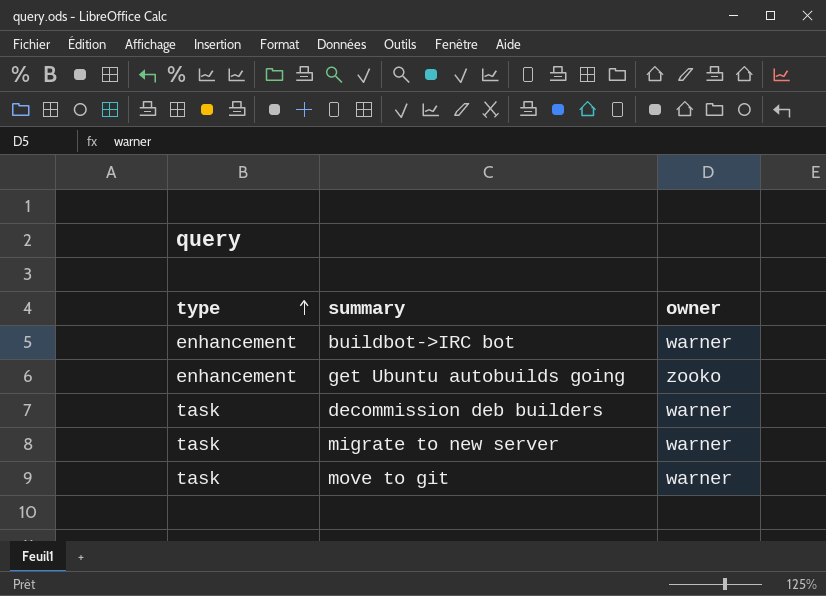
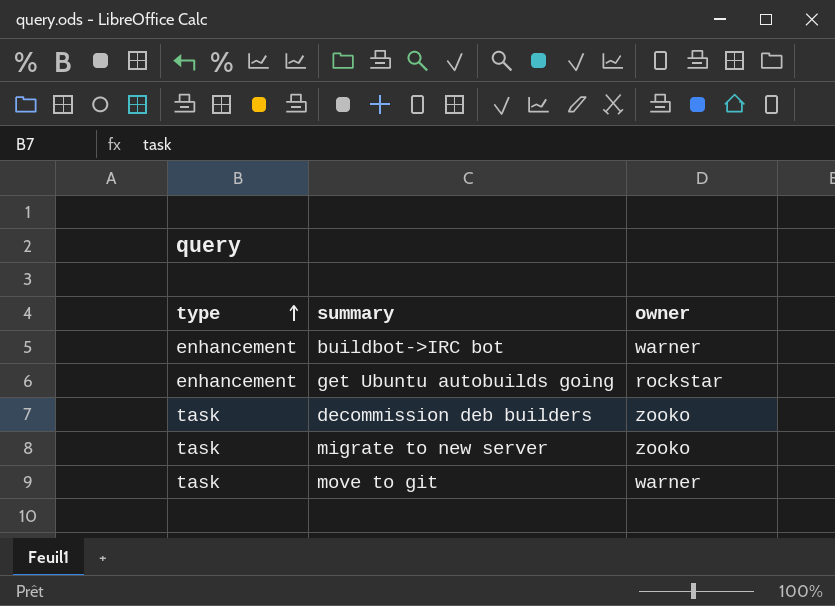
get Ubuntu autobuilds going | owner: zooko -> rockstar
decommission deb builders | owner: warner -> zooko
migrate to new server | owner: warner -> zooko

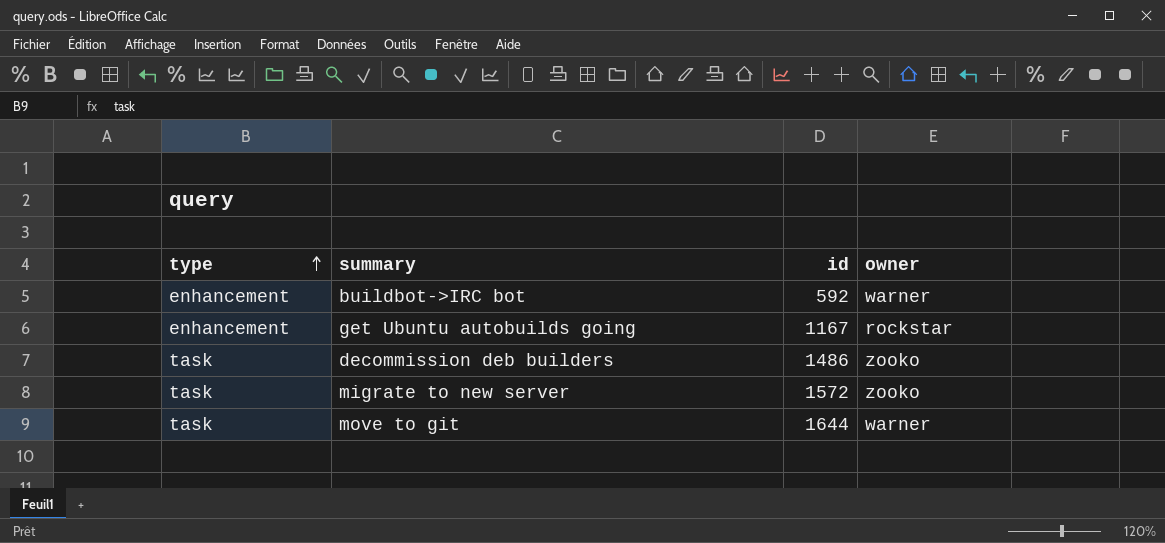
column id | position: none -> 3

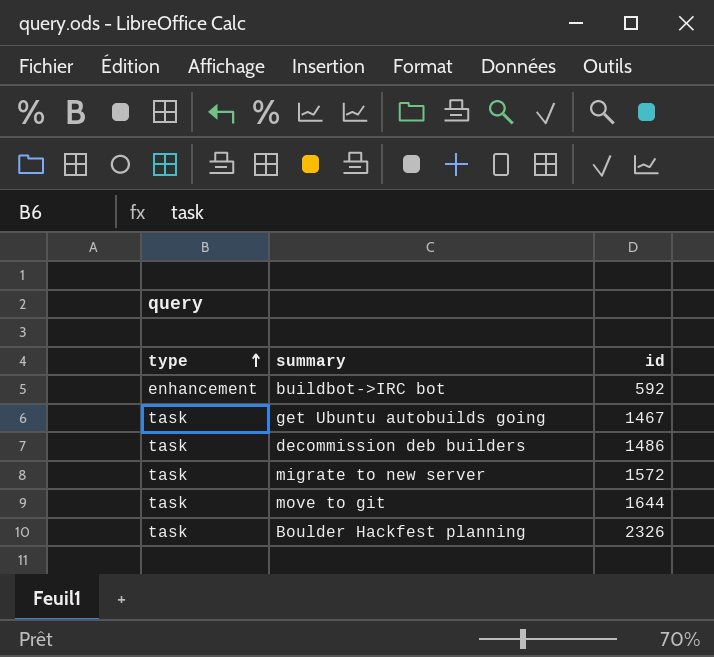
column owner | position: 4 -> none
get Ubuntu autobuilds going | type: enhancement -> task
get Ubuntu autobuilds going | id: 1167 -> 1467
row Boulder Hackfest planning: none -> task | 2326

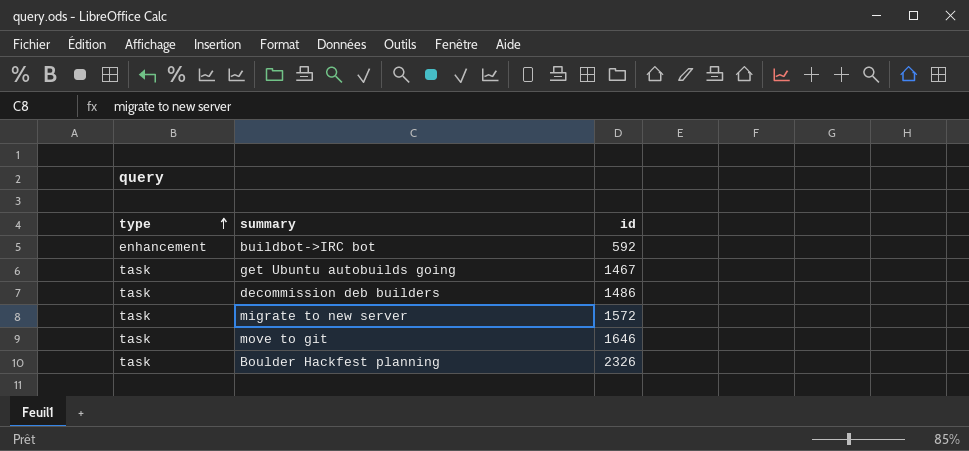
move to git | id: 1644 -> 1646

